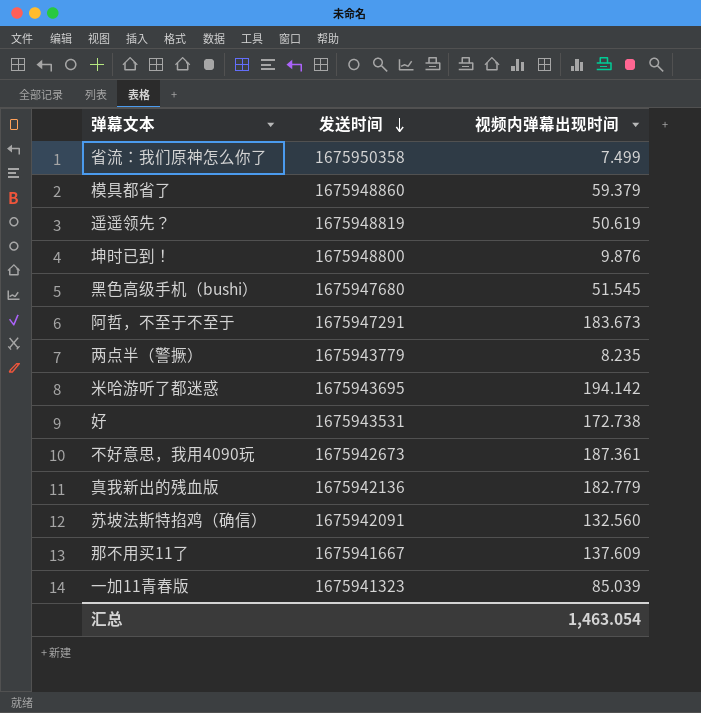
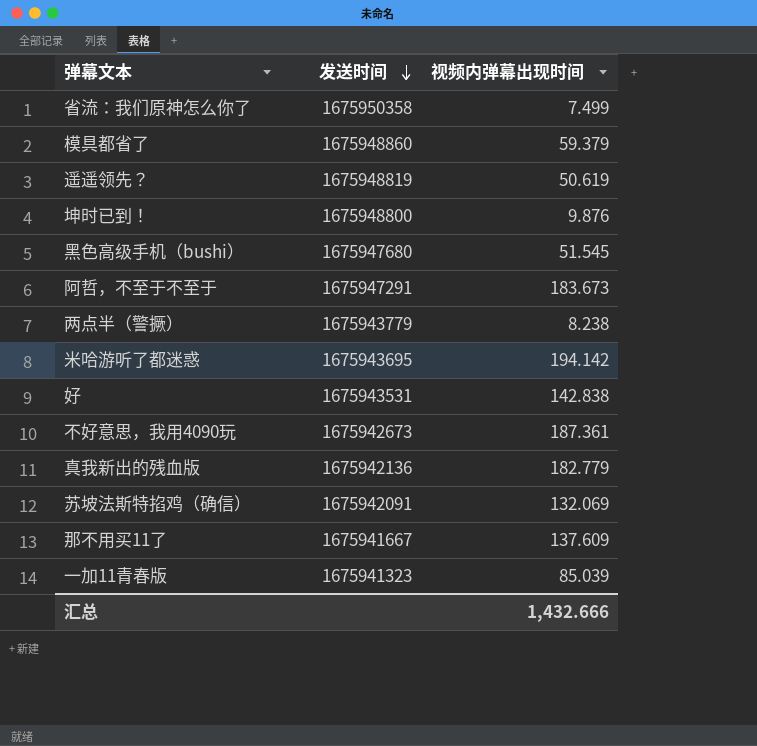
两点半（警撅） | 视频内弹幕出现时间: 8.235 -> 8.238
好 | 视频内弹幕出现时间: 172.738 -> 142.838
苏坡法斯特掐鸡（确信） | 视频内弹幕出现时间: 132.560 -> 132.069
汇总 | 视频内弹幕出现时间: 1,463.054 -> 1,432.666

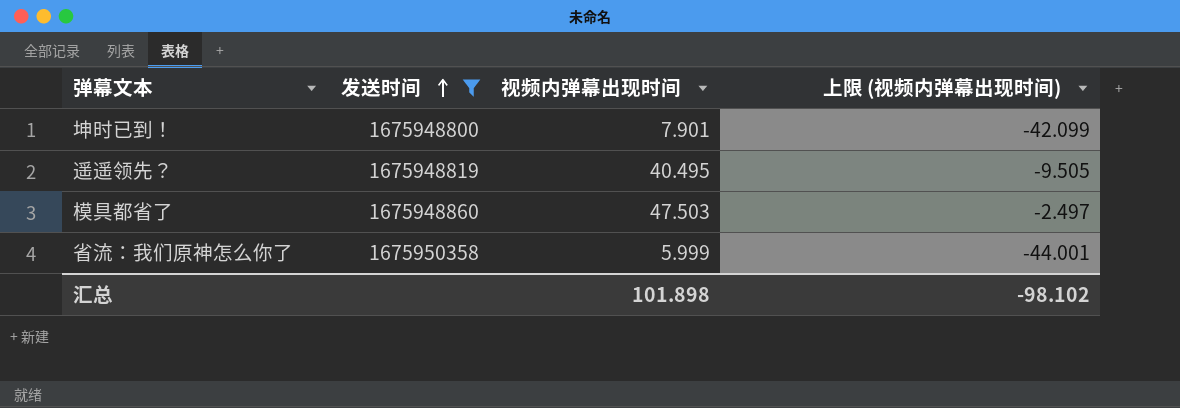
filter: none -> 发送时间 >= 1675948800
row order: 发送时间 descending -> 发送时间 ascending
column 上限 (视频内弹幕出现时间) | formula: none -> [视频内弹幕出现时间] - 50
坤时已到！ | 视频内弹幕出现时间: 9.876 -> 7.901
遥遥领先？ | 视频内弹幕出现时间: 50.619 -> 40.495
模具都省了 | 视频内弹幕出现时间: 59.379 -> 47.503
省流：我们原神怎么你了 | 视频内弹幕出现时间: 7.499 -> 5.999
汇总 | 视频内弹幕出现时间: 1,432.666 -> 101.898

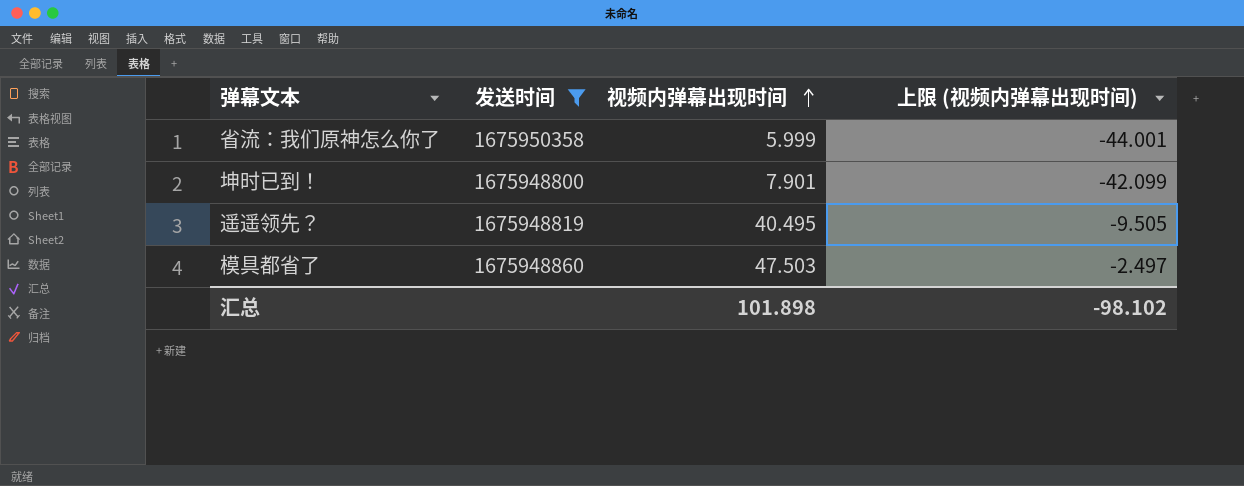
row order: 发送时间 ascending -> 视频内弹幕出现时间 ascending

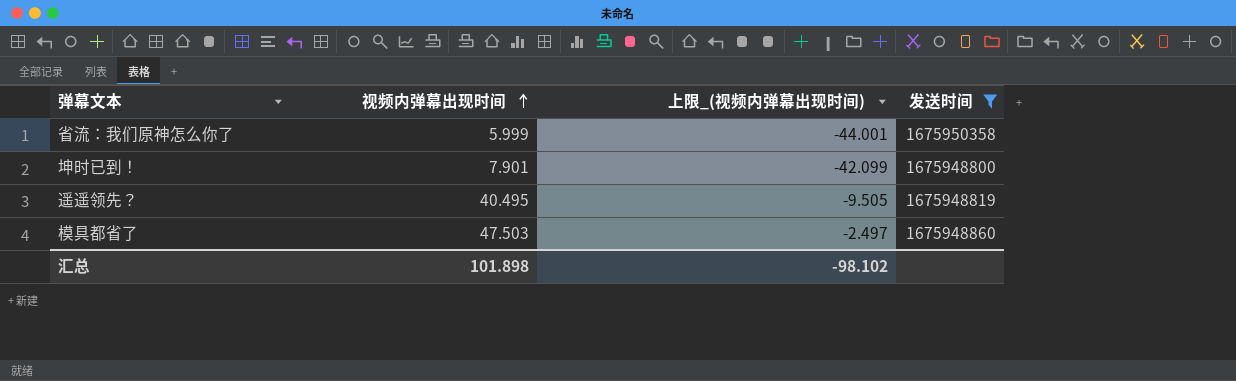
column name: 上限 (视频内弹幕出现时间) -> 上限_(视频内弹幕出现时间)
column 发送时间 | position: 2 -> 4

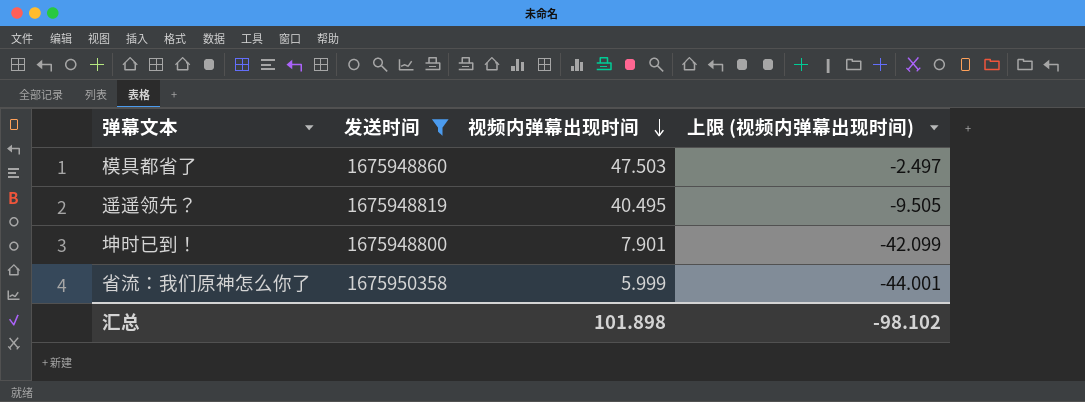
row order: 视频内弹幕出现时间 ascending -> 视频内弹幕出现时间 descending
column 发送时间 | position: 4 -> 2
column name: 上限_(视频内弹幕出现时间) -> 上限 (视频内弹幕出现时间)

